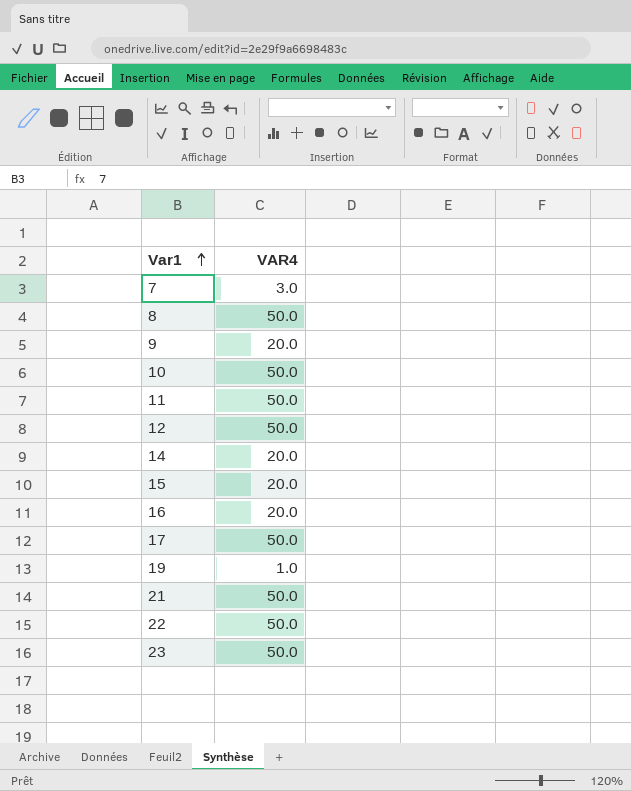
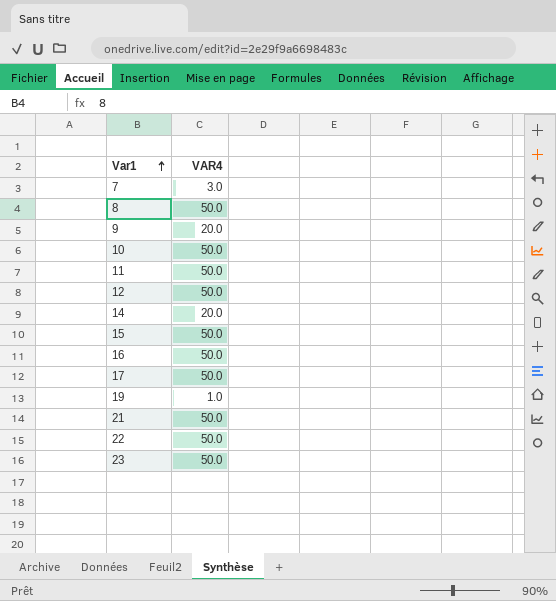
15 | VAR4: 20.0 -> 50.0
16 | VAR4: 20.0 -> 50.0

